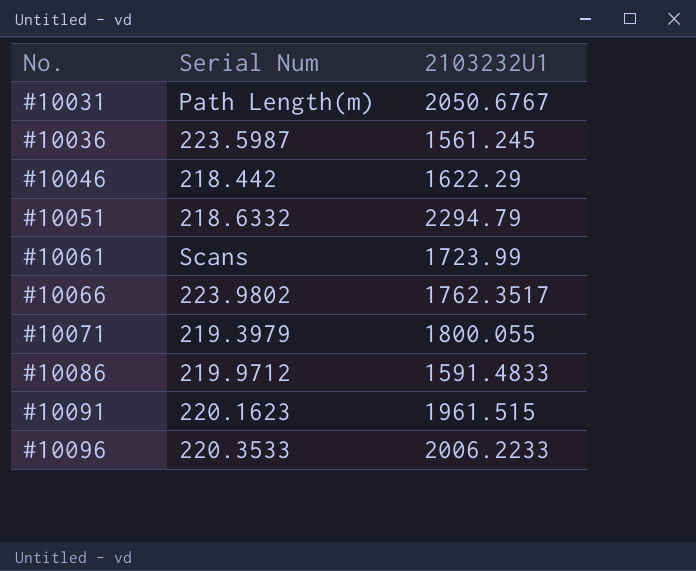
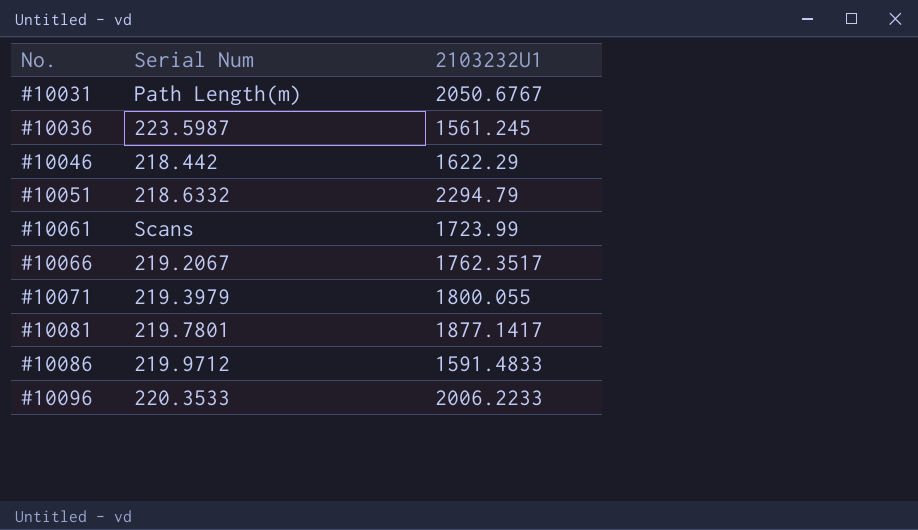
row #10091: 220.1623 | 1961.515 -> none
#10066 | Serial Num: 223.9802 -> 219.2067
row #10081: none -> 219.7801 | 1877.1417

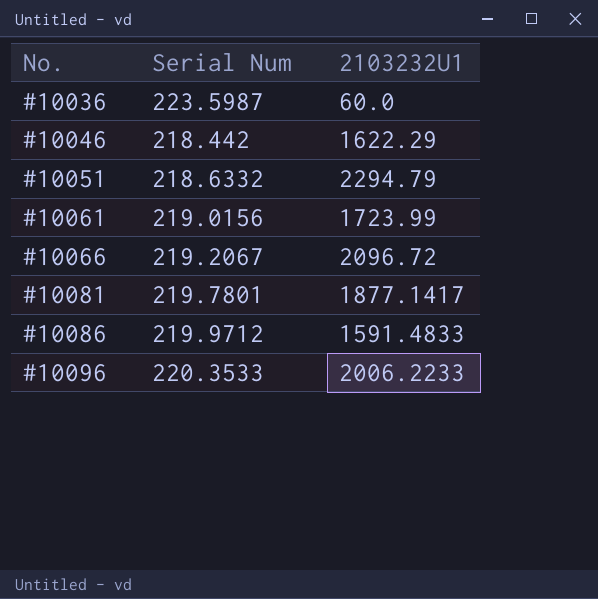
row #10031: Path Length(m) | 2050.6767 -> none
row #10071: 219.3979 | 1800.055 -> none
#10036 | 2103232U1: 1561.245 -> 60.0
#10061 | Serial Num: Scans -> 219.0156
#10066 | 2103232U1: 1762.3517 -> 2096.72

